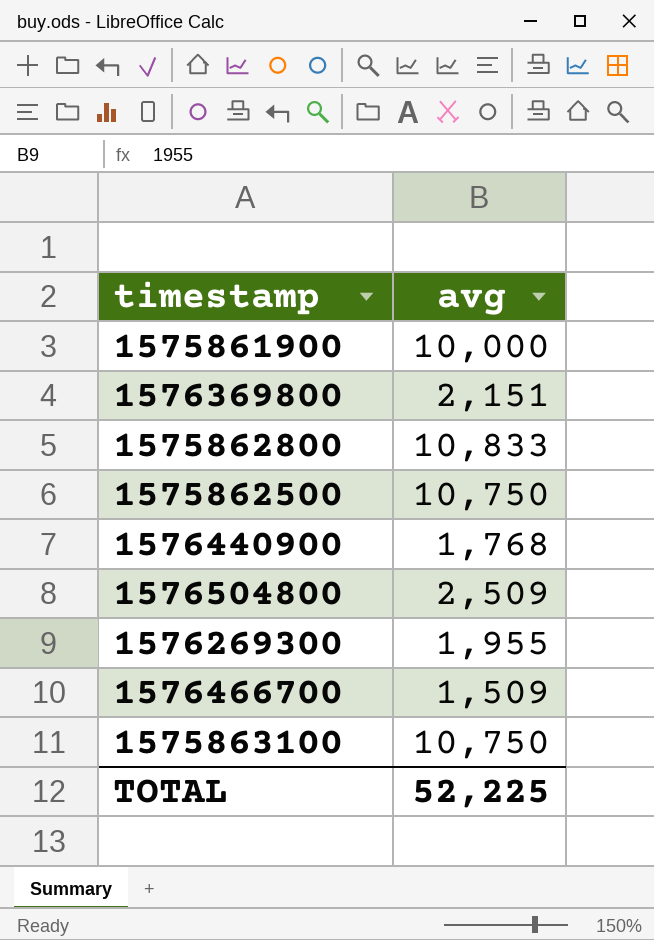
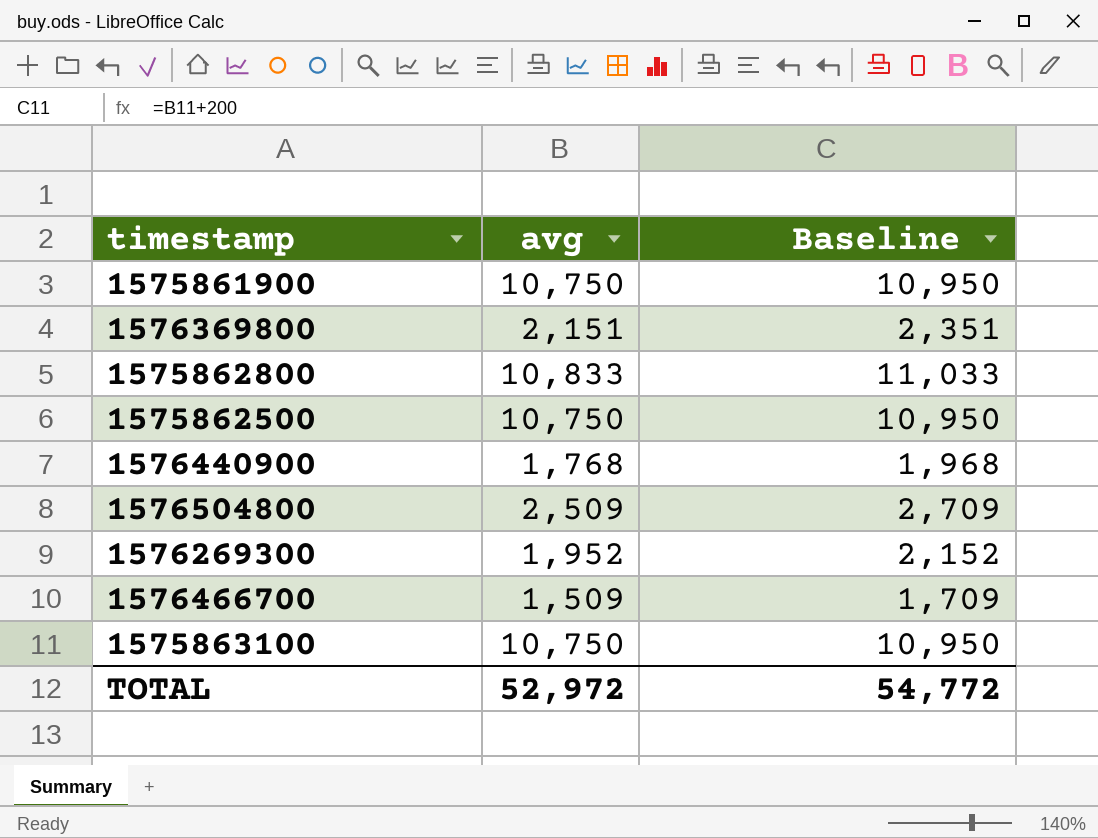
column Baseline | formula: none -> [avg] + 200
1575861900 | avg: 10,000 -> 10,750
1576269300 | avg: 1,955 -> 1,952
TOTAL | avg: 52,225 -> 52,972

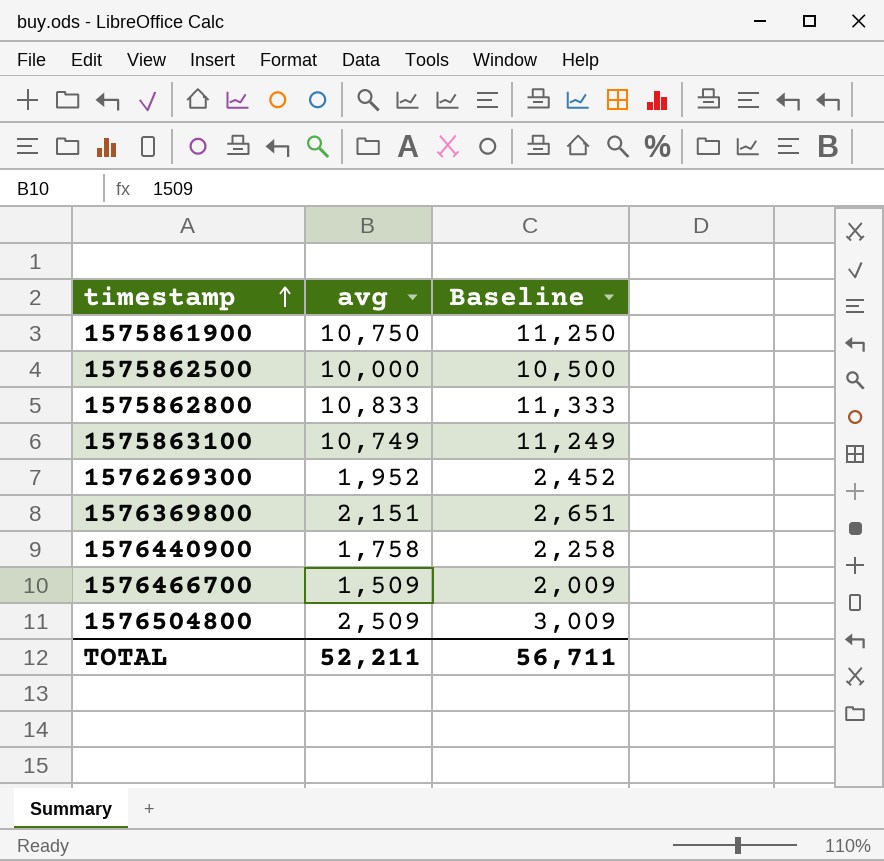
row order: none -> timestamp ascending
column Baseline | formula: [avg] + 200 -> [avg] + 500
1575862500 | avg: 10,750 -> 10,000
1575863100 | avg: 10,750 -> 10,749
1576440900 | avg: 1,768 -> 1,758
TOTAL | avg: 52,972 -> 52,211
TOTAL | Baseline: 54,772 -> 56,711

